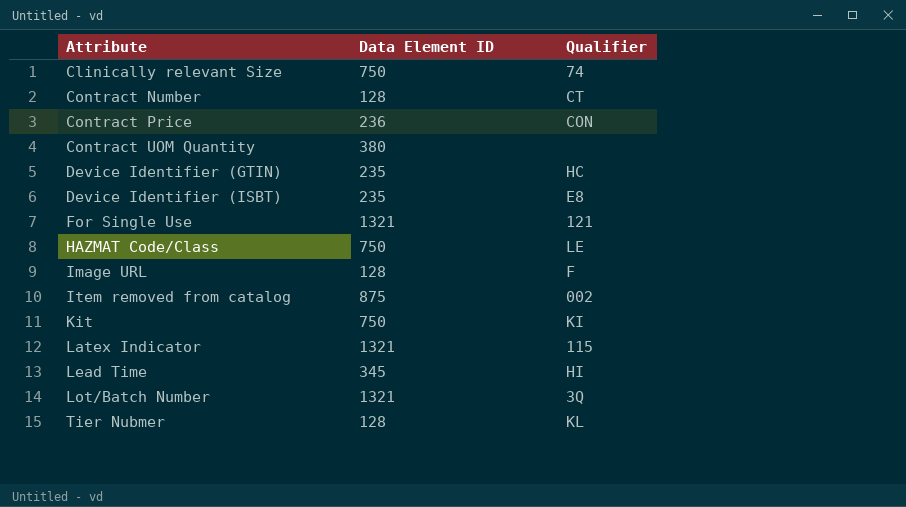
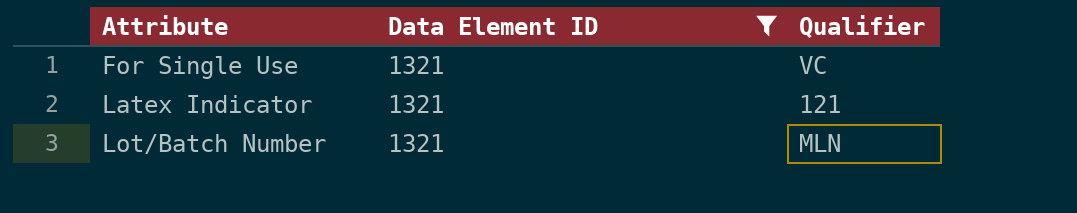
filter: none -> Data Element ID = 1321
For Single Use | Qualifier: 121 -> VC
Latex Indicator | Qualifier: 115 -> 121
Lot/Batch Number | Qualifier: 3Q -> MLN

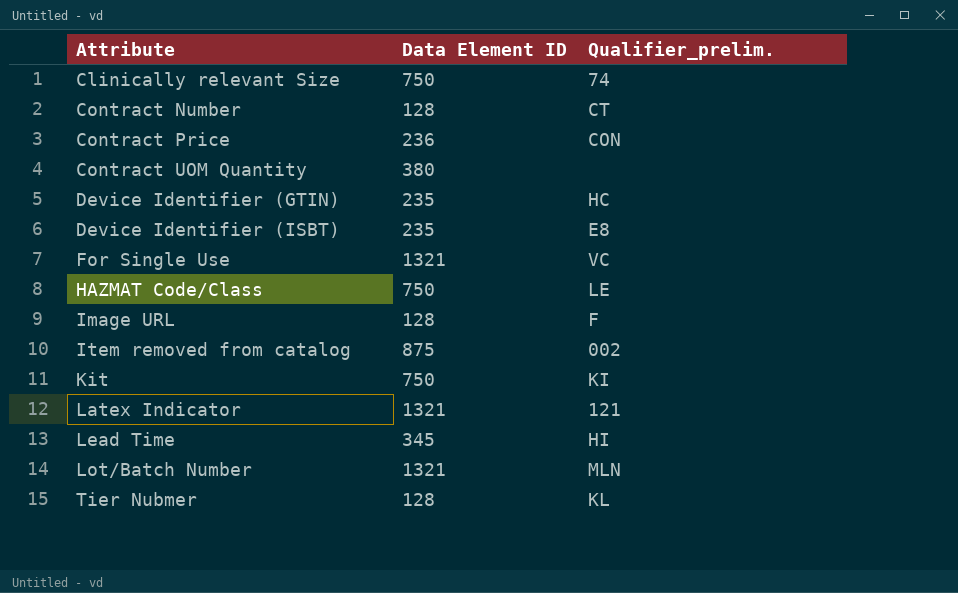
filter: Data Element ID = 1321 -> none
column name: Qualifier -> Qualifier_prelim.

